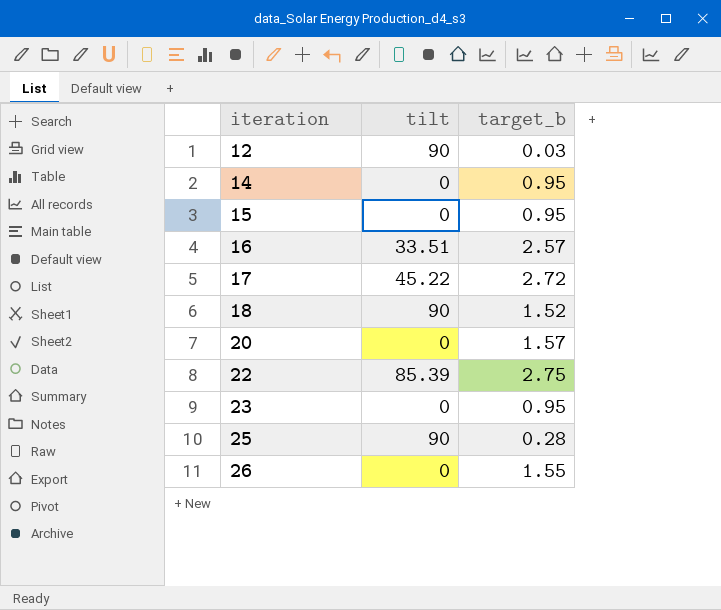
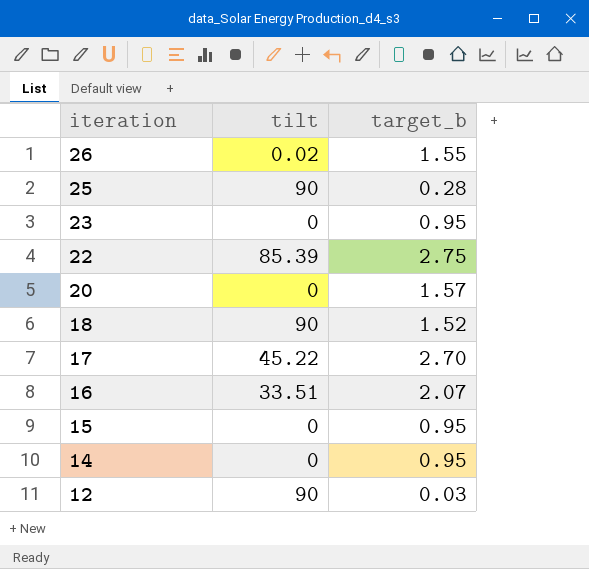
row order: iteration ascending -> iteration descending
26 | tilt: 0 -> 0.02
17 | target_b: 2.72 -> 2.70
16 | target_b: 2.57 -> 2.07

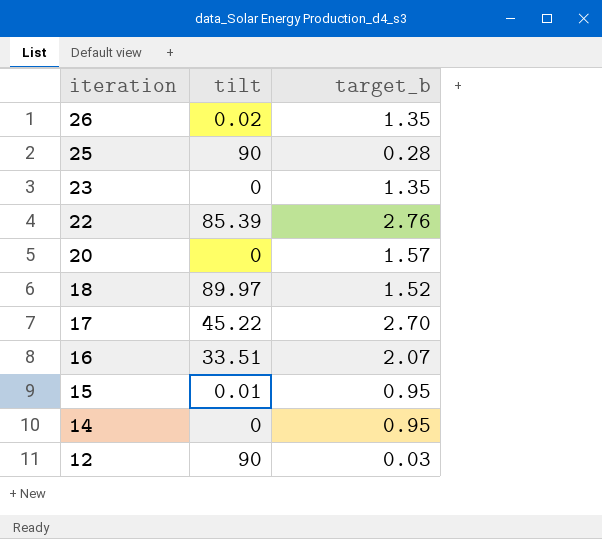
26 | target_b: 1.55 -> 1.35
23 | target_b: 0.95 -> 1.35
22 | target_b: 2.75 -> 2.76
18 | tilt: 90 -> 89.97
15 | tilt: 0 -> 0.01

